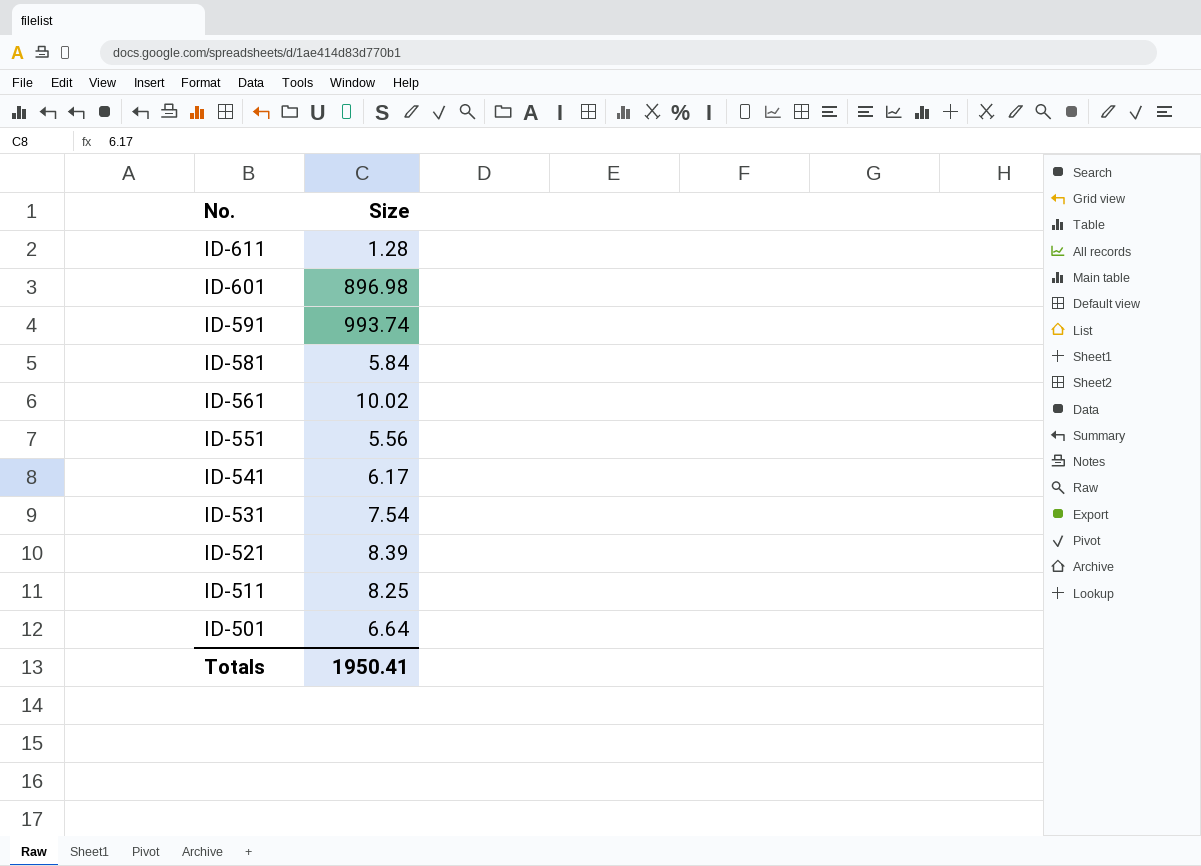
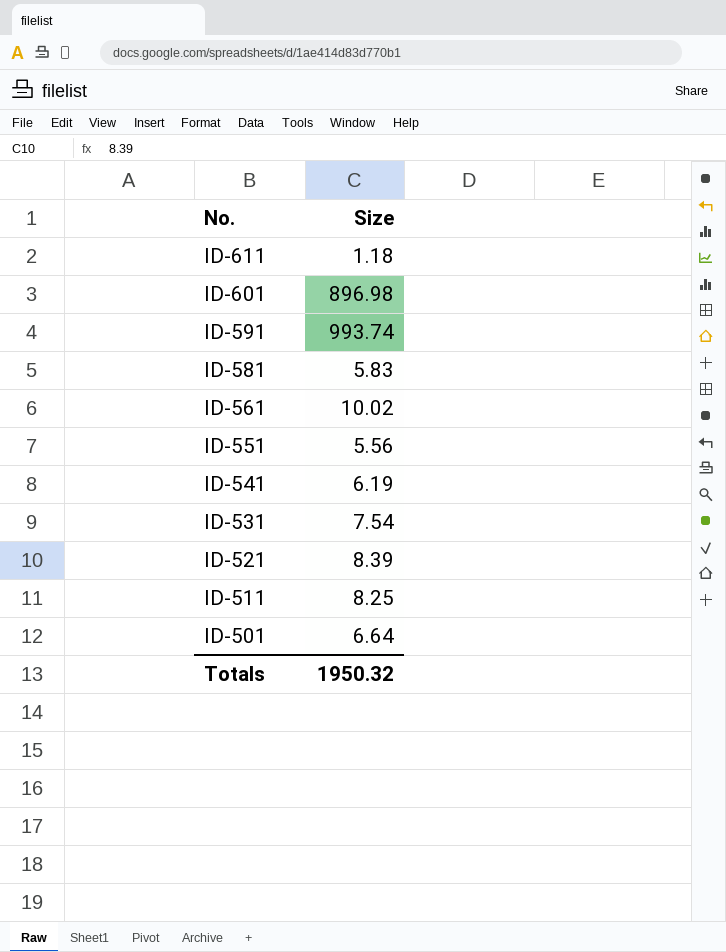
ID-611 | Size: 1.28 -> 1.18
ID-581 | Size: 5.84 -> 5.83
ID-541 | Size: 6.17 -> 6.19
Totals | Size: 1950.41 -> 1950.32

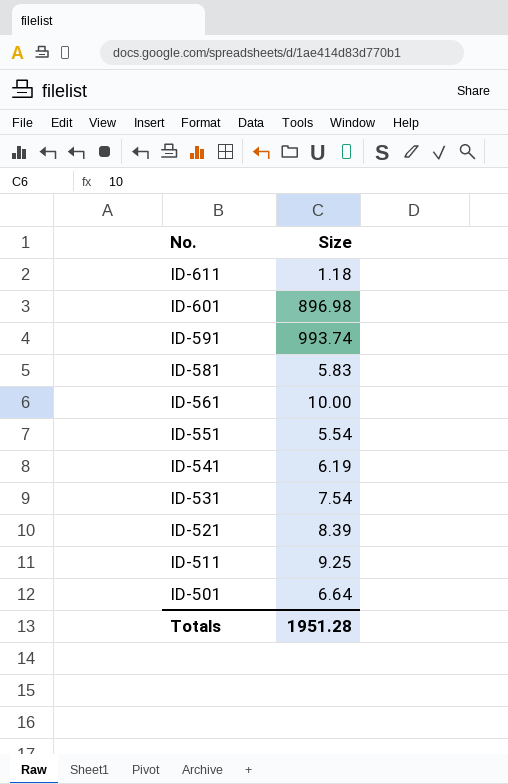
ID-561 | Size: 10.02 -> 10.00
ID-551 | Size: 5.56 -> 5.54
ID-511 | Size: 8.25 -> 9.25
Totals | Size: 1950.32 -> 1951.28

